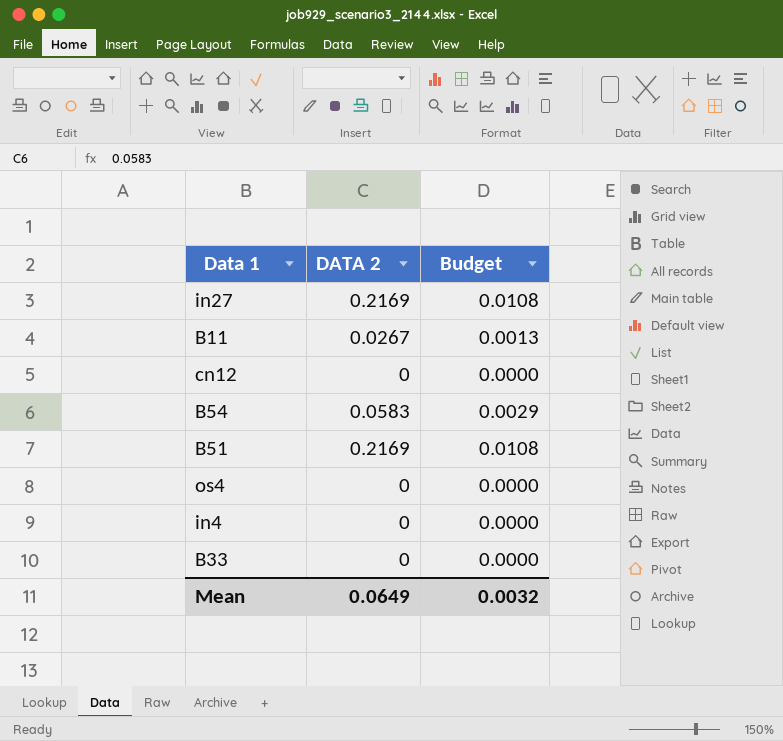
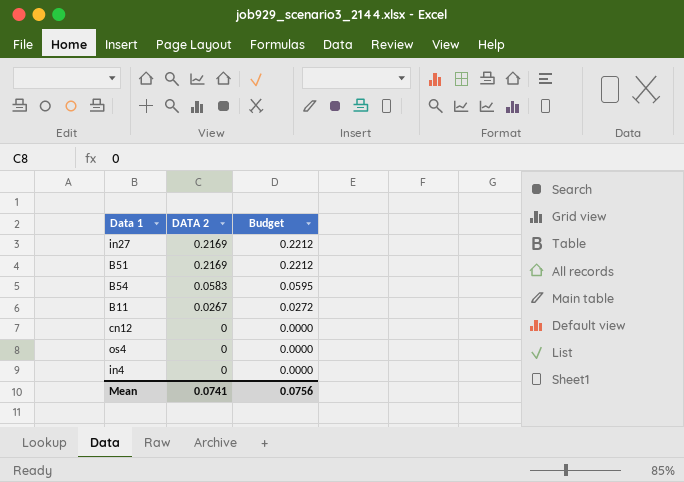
row order: none -> DATA 2 descending
column Budget | formula: [DATA 2] * 0.05 -> [DATA 2] * 1.02
row B33: 0 | 0.0000 -> none
Mean | DATA 2: 0.0649 -> 0.0741
Mean | Budget: 0.0032 -> 0.0756

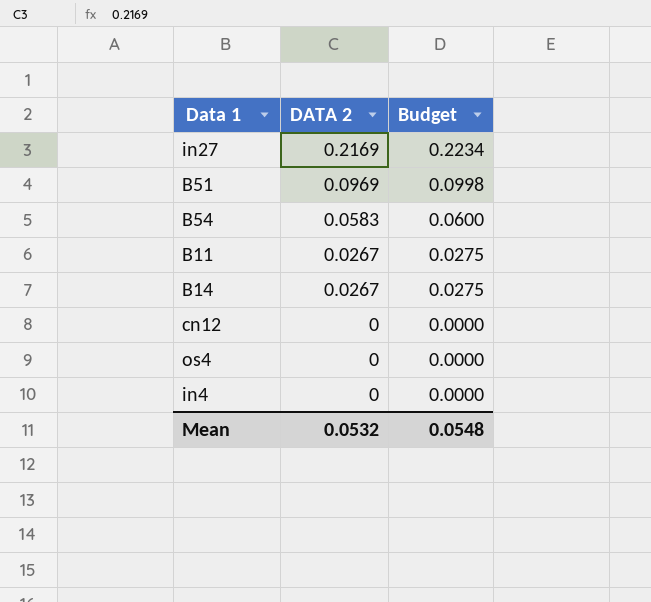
column Budget | formula: [DATA 2] * 1.02 -> [DATA 2] * 1.03
B51 | DATA 2: 0.2169 -> 0.0969
row B14: none -> 0.0267 | 0.0275
Mean | DATA 2: 0.0741 -> 0.0532
Mean | Budget: 0.0756 -> 0.0548

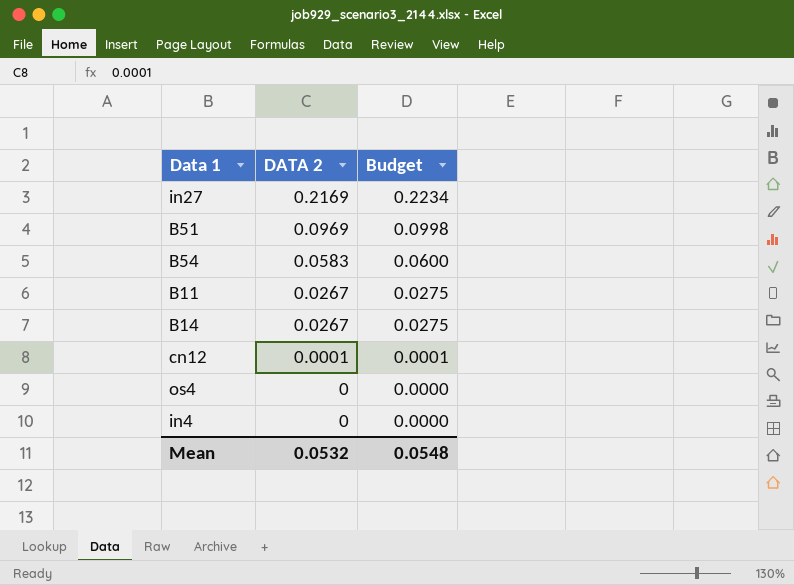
cn12 | DATA 2: 0 -> 0.0001
cn12 | Budget: 0.0000 -> 0.0001

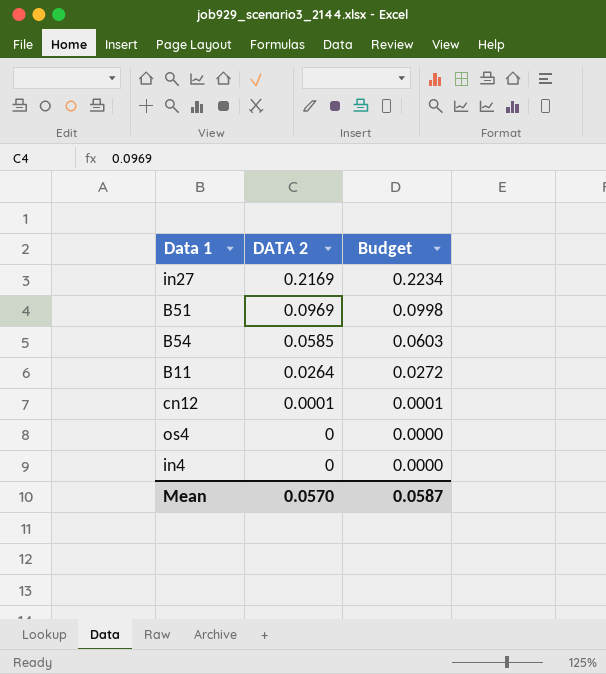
row B14: 0.0267 | 0.0275 -> none
B54 | DATA 2: 0.0583 -> 0.0585
B54 | Budget: 0.0600 -> 0.0603
B11 | DATA 2: 0.0267 -> 0.0264
B11 | Budget: 0.0275 -> 0.0272
Mean | DATA 2: 0.0532 -> 0.0570
Mean | Budget: 0.0548 -> 0.0587

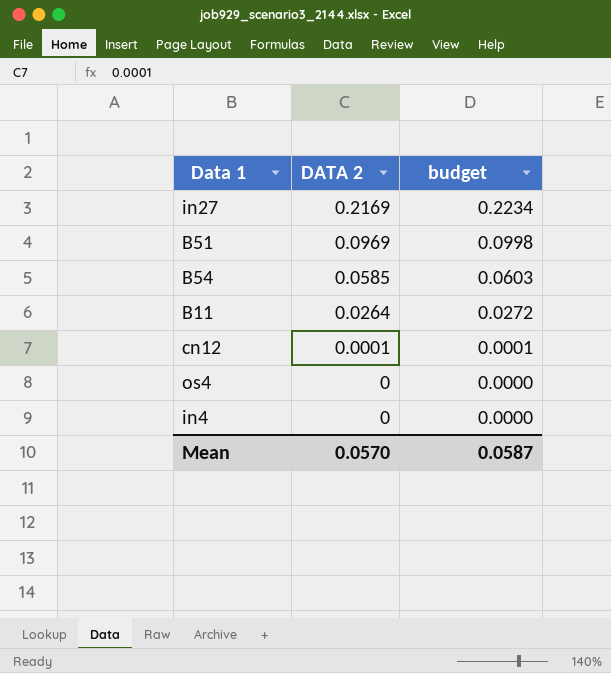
column name: Budget -> budget

